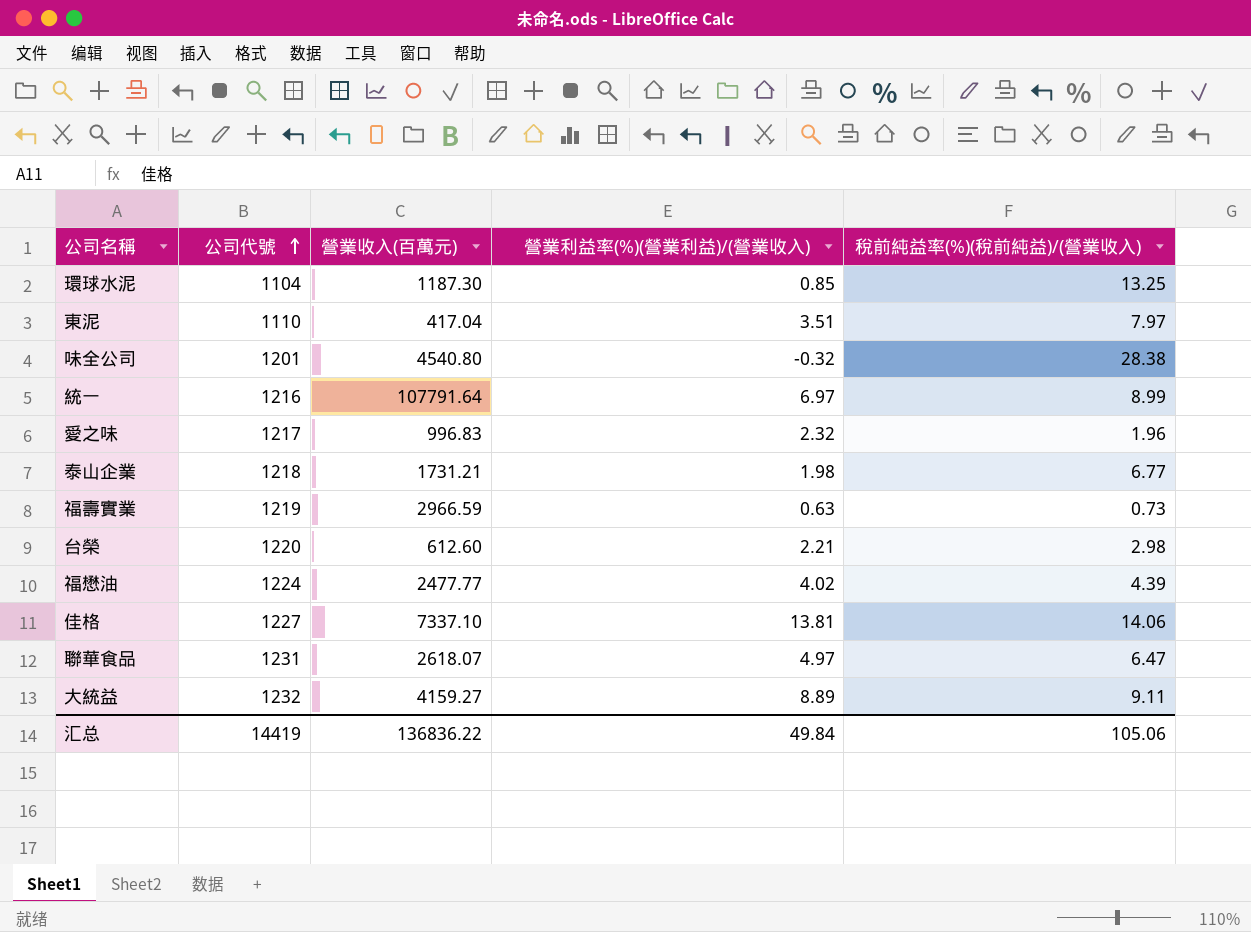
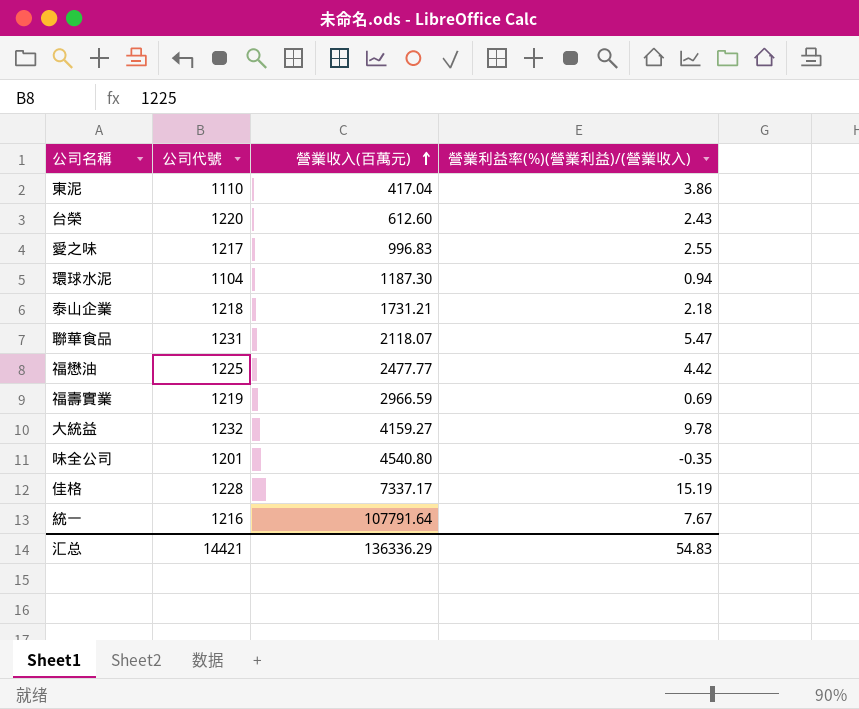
row order: 公司代號 ascending -> 營業收入(百萬元) ascending
column 稅前純益率(%)(稅前純益)/(營業收入) | position: 5 -> none
東泥 | 營業利益率(%)(營業利益)/(營業收入): 3.51 -> 3.86
台榮 | 營業利益率(%)(營業利益)/(營業收入): 2.21 -> 2.43
愛之味 | 營業利益率(%)(營業利益)/(營業收入): 2.32 -> 2.55
環球水泥 | 營業利益率(%)(營業利益)/(營業收入): 0.85 -> 0.94
泰山企業 | 營業利益率(%)(營業利益)/(營業收入): 1.98 -> 2.18
聯華食品 | 營業收入(百萬元): 2618.07 -> 2118.07
聯華食品 | 營業利益率(%)(營業利益)/(營業收入): 4.97 -> 5.47
福懋油 | 公司代號: 1224 -> 1225
福懋油 | 營業利益率(%)(營業利益)/(營業收入): 4.02 -> 4.42
福壽實業 | 營業利益率(%)(營業利益)/(營業收入): 0.63 -> 0.69
大統益 | 營業利益率(%)(營業利益)/(營業收入): 8.89 -> 9.78
味全公司 | 營業利益率(%)(營業利益)/(營業收入): -0.32 -> -0.35
佳格 | 公司代號: 1227 -> 1228
佳格 | 營業收入(百萬元): 7337.10 -> 7337.17
佳格 | 營業利益率(%)(營業利益)/(營業收入): 13.81 -> 15.19
統一 | 營業利益率(%)(營業利益)/(營業收入): 6.97 -> 7.67
汇总 | 公司代號: 14419 -> 14421
汇总 | 營業收入(百萬元): 136836.22 -> 136336.29
汇总 | 營業利益率(%)(營業利益)/(營業收入): 49.84 -> 54.83

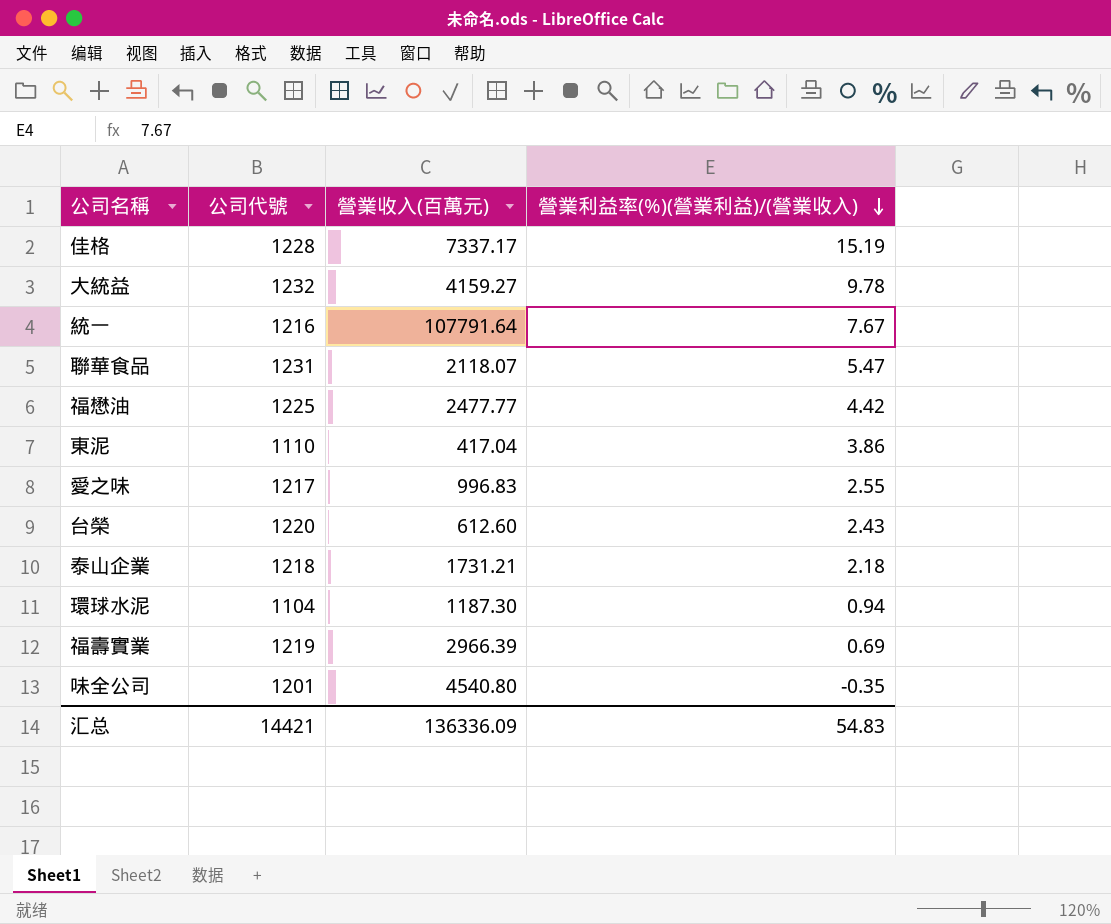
row order: 營業收入(百萬元) ascending -> 營業利益率(%)(營業利益)/(營業收入) descending
福壽實業 | 營業收入(百萬元): 2966.59 -> 2966.39
汇总 | 營業收入(百萬元): 136336.29 -> 136336.09

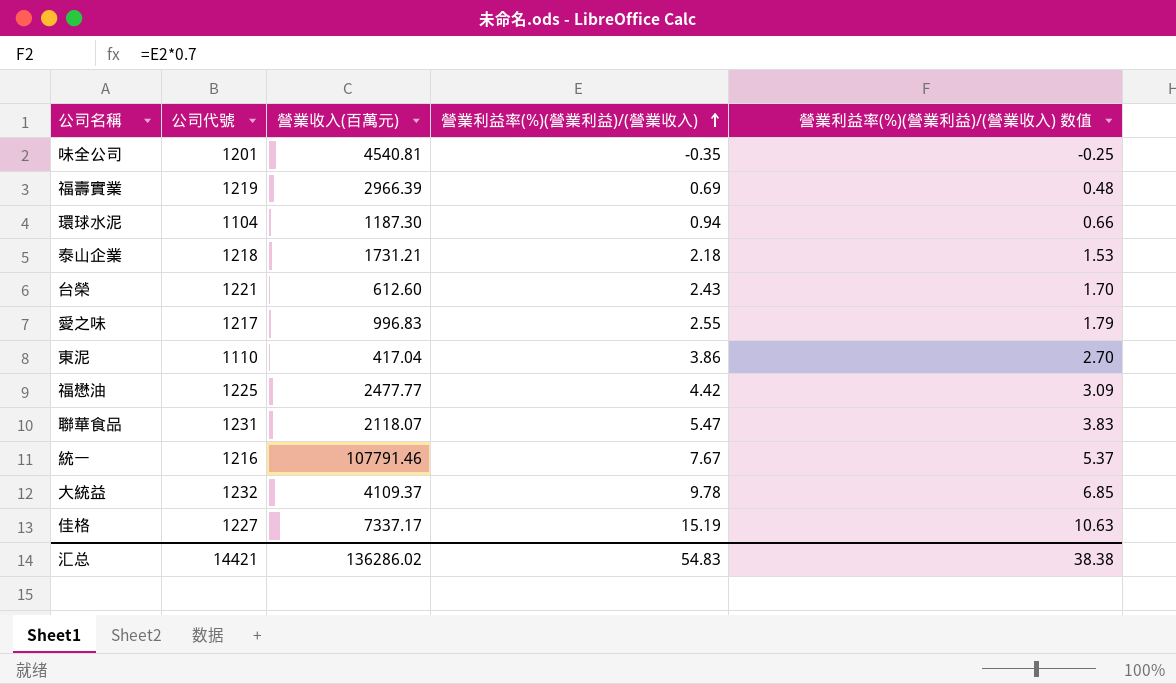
row order: 營業利益率(%)(營業利益)/(營業收入) descending -> 營業利益率(%)(營業利益)/(營業收入) ascending
column 營業利益率(%)(營業利益)/(營業收入) 数值 | formula: none -> [營業利益率(%)(營業利益)/(營業收入)] * 0.7
味全公司 | 營業收入(百萬元): 4540.80 -> 4540.81
台榮 | 公司代號: 1220 -> 1221
統一 | 營業收入(百萬元): 107791.64 -> 107791.46
大統益 | 營業收入(百萬元): 4159.27 -> 4109.37
佳格 | 公司代號: 1228 -> 1227
汇总 | 營業收入(百萬元): 136336.09 -> 136286.02

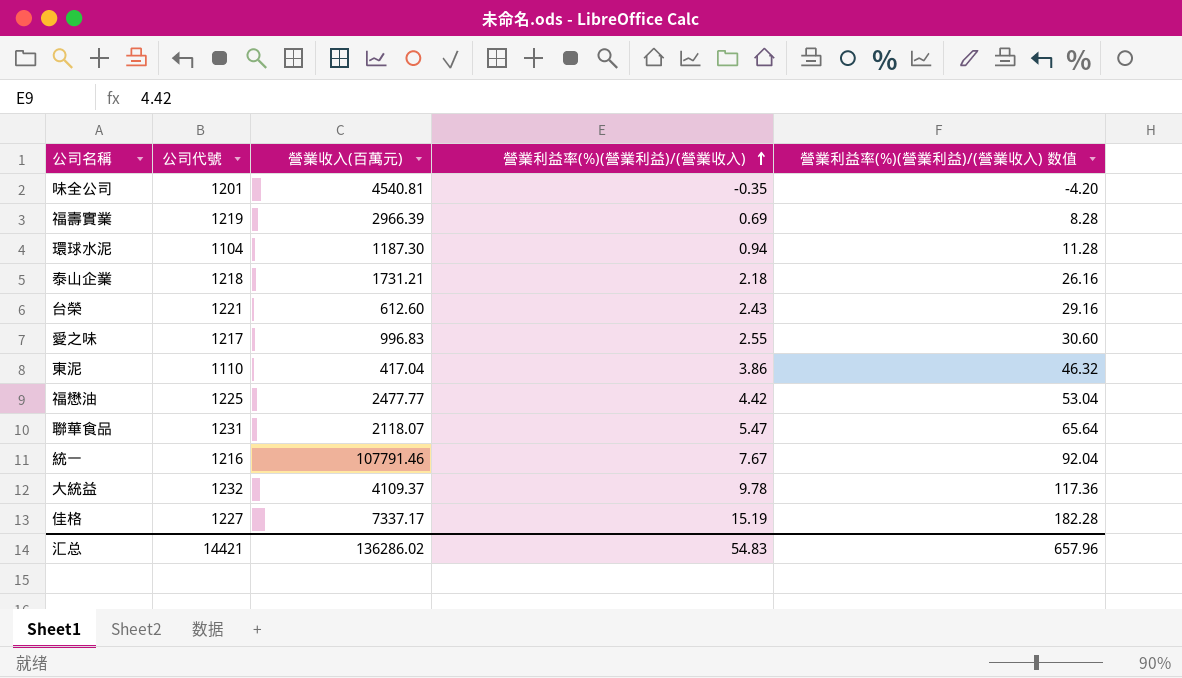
column 營業利益率(%)(營業利益)/(營業收入) 数值 | formula: [營業利益率(%)(營業利益)/(營業收入)] * 0.7 -> [營業利益率(%)(營業利益)/(營業收入)] * 12
汇总 | 營業利益率(%)(營業利益)/(營業收入) 数值: 38.38 -> 657.96

